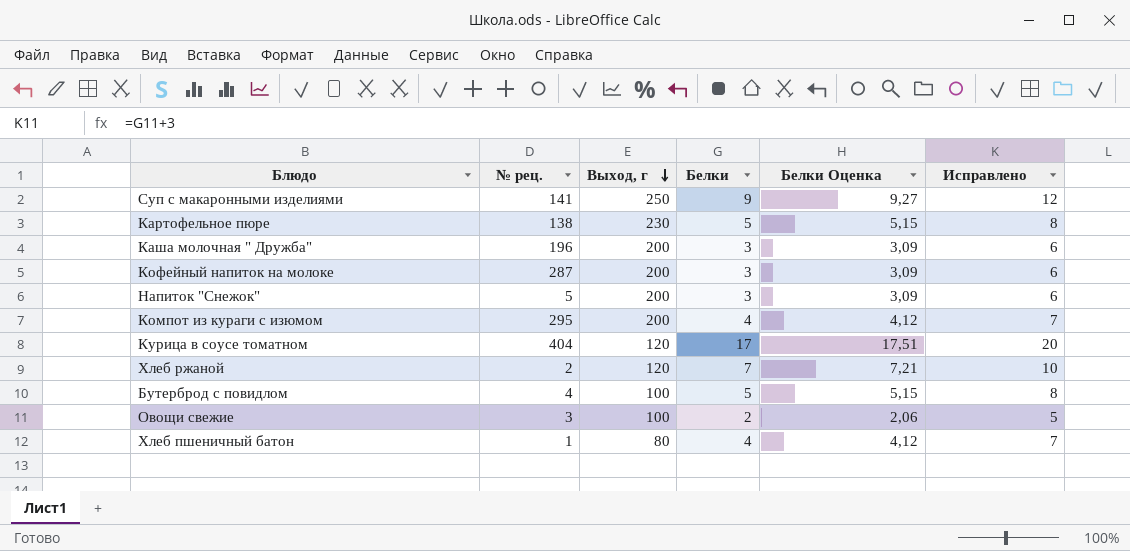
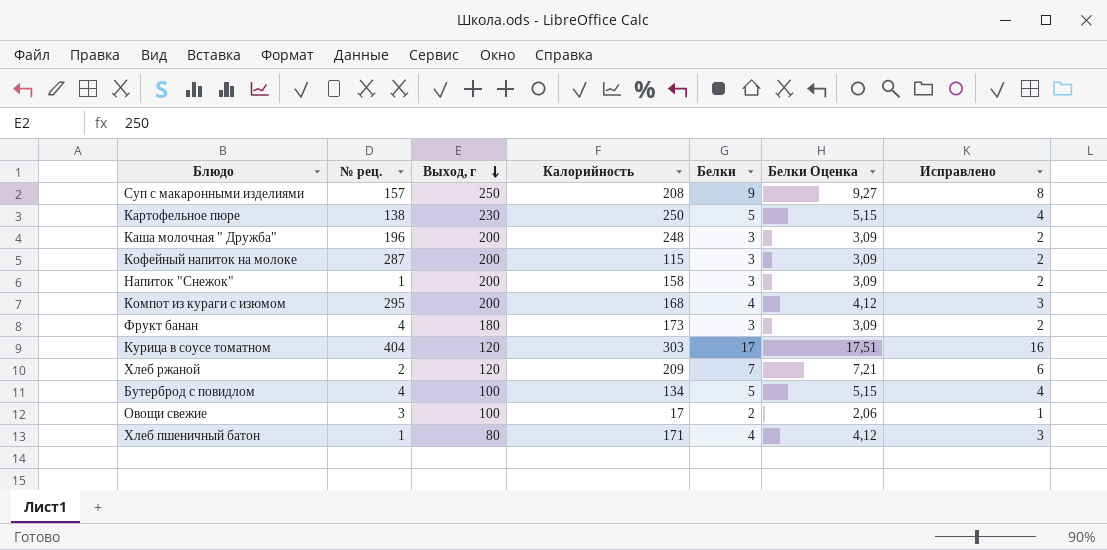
column Калорийность | position: none -> 4
column Исправлено | formula: [Белки] + 3 -> [Белки] - 1
Суп с макаронными изделиями | № рец.: 141 -> 157
Напиток "Снежок" | № рец.: 5 -> 1
row Фрукт банан: none -> 4 | 180 | 173 | 3 | 3,09 | 2

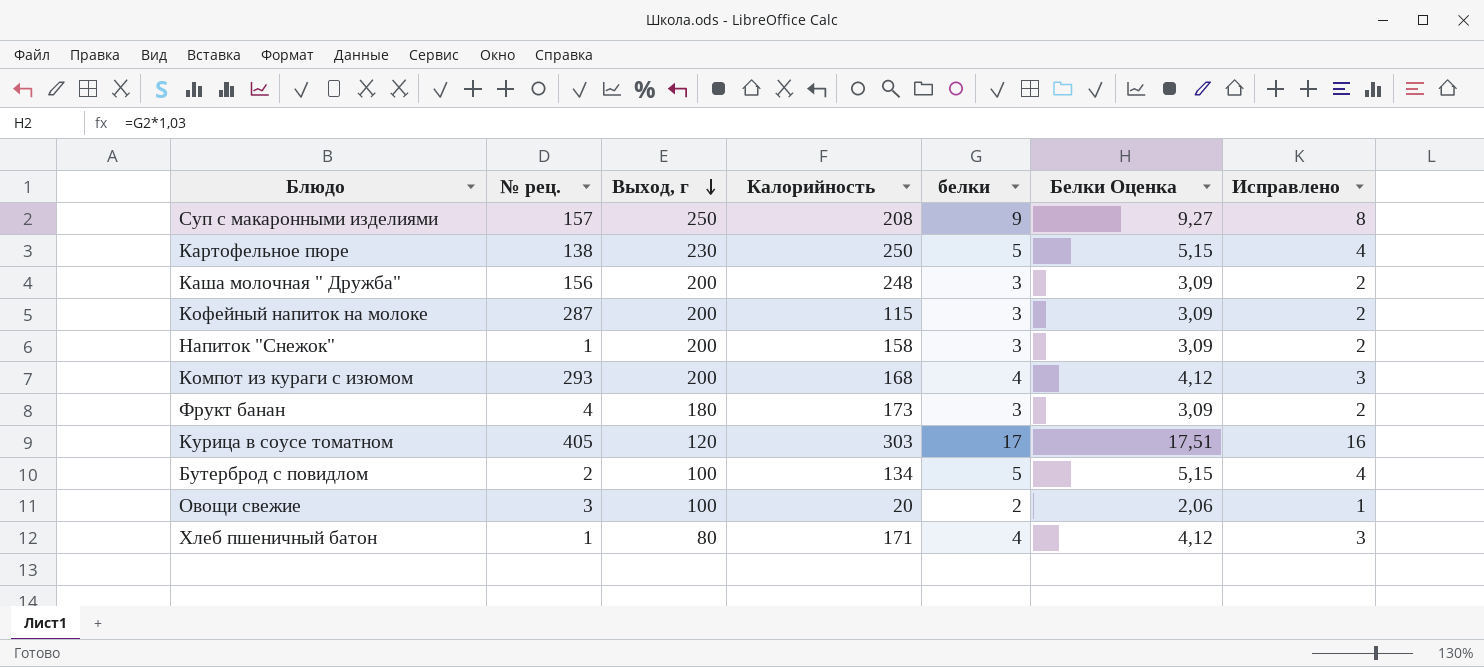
column name: Белки -> белки
row Хлеб ржаной: 2 | 120 | 209 | 7 | 7,21 | 6 -> none
Каша молочная " Дружба" | № рец.: 196 -> 156
Компот из кураги с изюмом | № рец.: 295 -> 293
Курица в соусе томатном | № рец.: 404 -> 405
Бутерброд с повидлом | № рец.: 4 -> 2
Овощи свежие | Калорийность: 17 -> 20

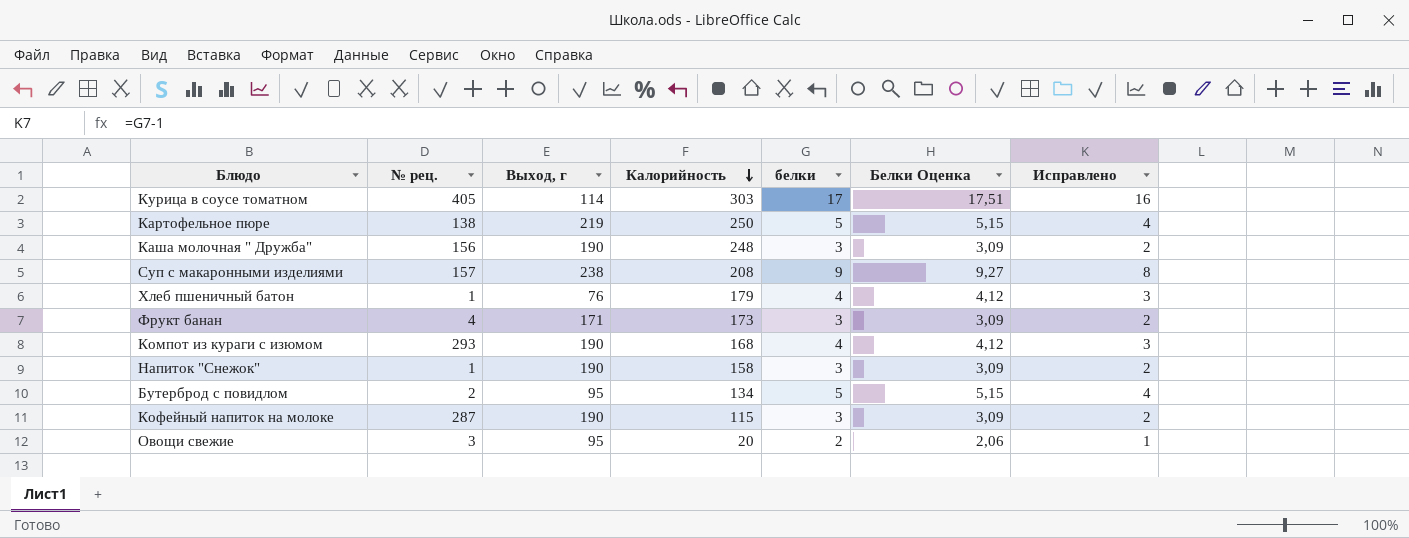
row order: Выход, г descending -> Калорийность descending
Курица в соусе томатном | Выход, г: 120 -> 114
Картофельное пюре | Выход, г: 230 -> 219
Каша молочная " Дружба" | Выход, г: 200 -> 190
Суп с макаронными изделиями | Выход, г: 250 -> 238
Хлеб пшеничный батон | Выход, г: 80 -> 76
Хлеб пшеничный батон | Калорийность: 171 -> 179
Фрукт банан | Выход, г: 180 -> 171
Компот из кураги с изюмом | Выход, г: 200 -> 190
Напиток "Снежок" | Выход, г: 200 -> 190
Бутерброд с повидлом | Выход, г: 100 -> 95
Кофейный напиток на молоке | Выход, г: 200 -> 190
Овощи свежие | Выход, г: 100 -> 95

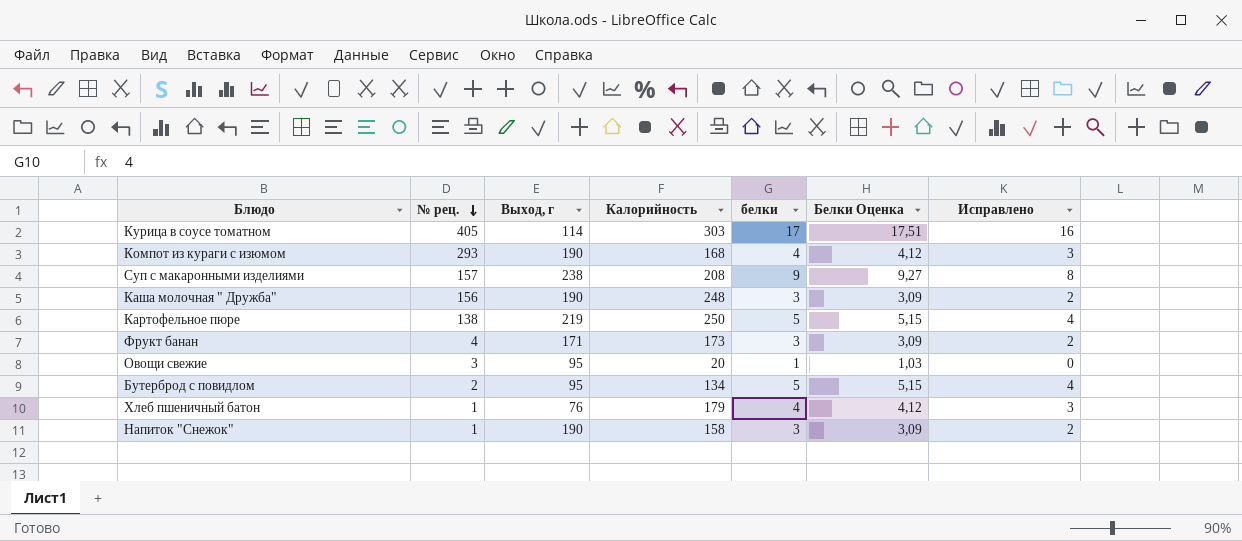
row order: Калорийность descending -> № рец. descending
row Кофейный напиток на молоке: 287 | 190 | 115 | 3 | 3,09 | 2 -> none
Овощи свежие | белки: 2 -> 1
Овощи свежие | Белки Оценка: 2,06 -> 1,03
Овощи свежие | Исправлено: 1 -> 0

